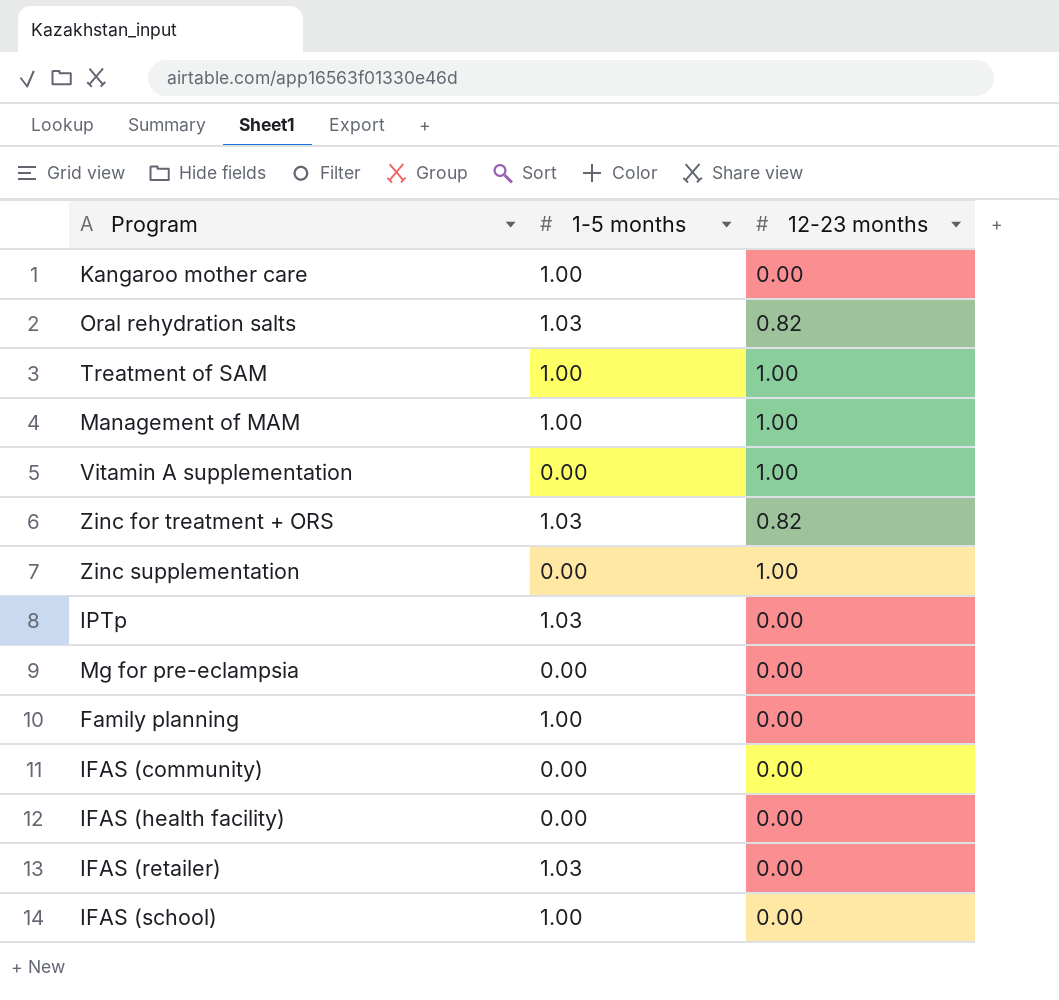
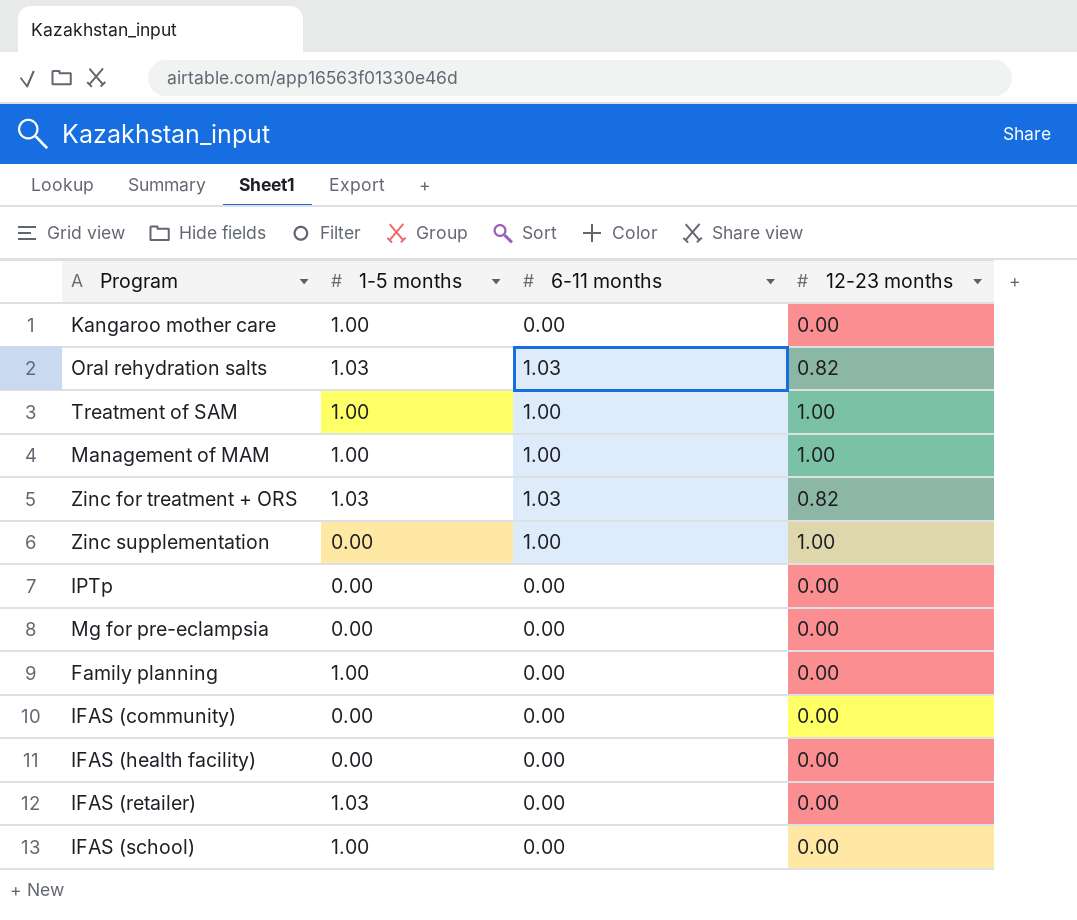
column 6-11 months | position: none -> 3
row Vitamin A supplementation: 0.00 | 1.00 -> none
IPTp | 1-5 months: 1.03 -> 0.00

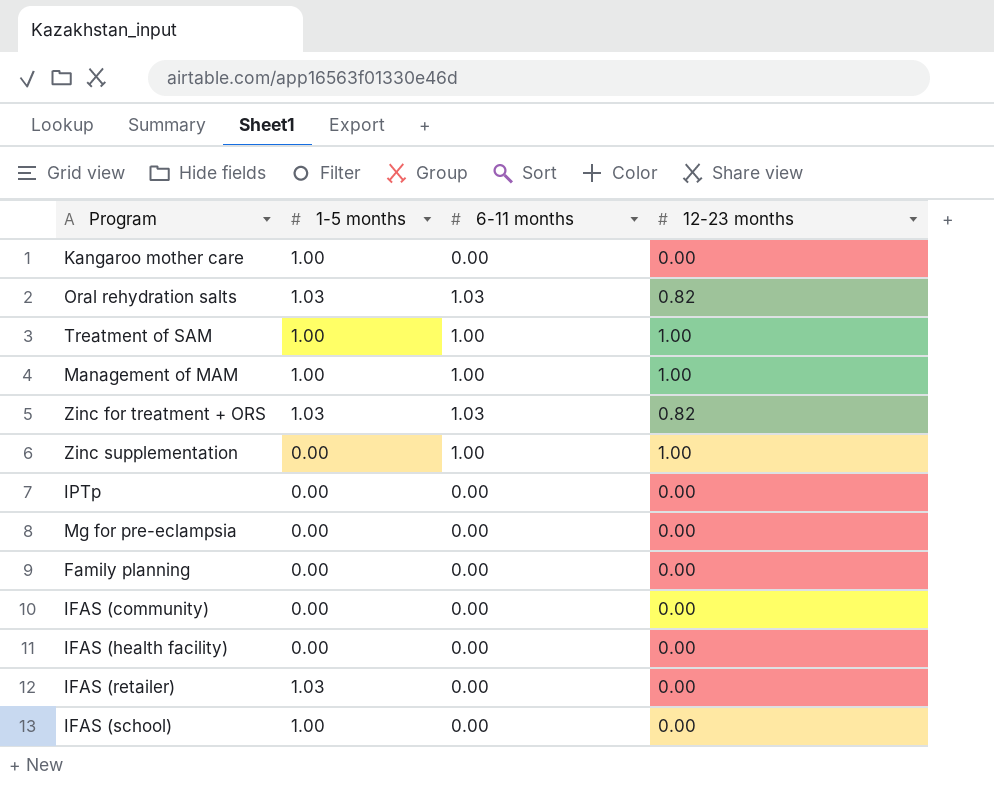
Family planning | 1-5 months: 1.00 -> 0.00

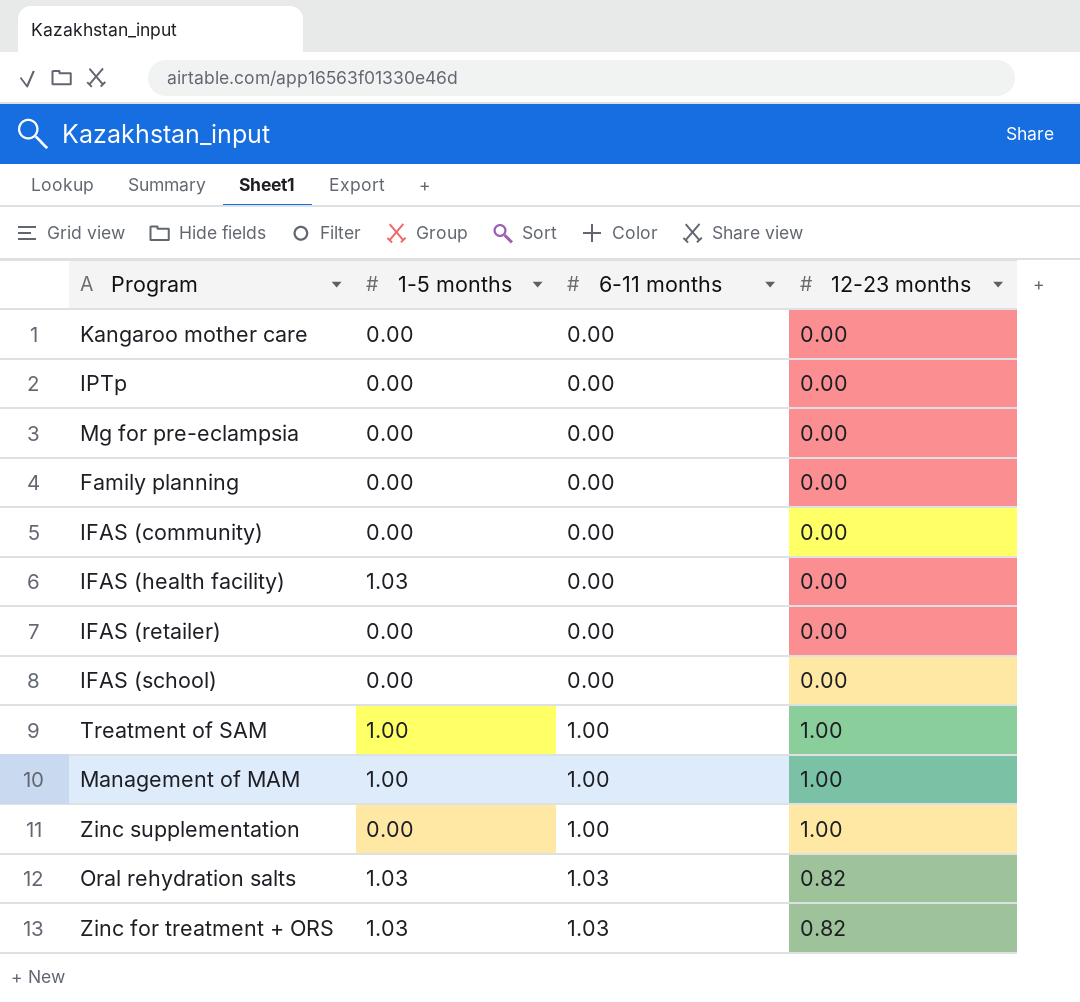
row order: none -> 6-11 months ascending
Kangaroo mother care | 1-5 months: 1.00 -> 0.00
IFAS (health facility) | 1-5 months: 0.00 -> 1.03
IFAS (retailer) | 1-5 months: 1.03 -> 0.00
IFAS (school) | 1-5 months: 1.00 -> 0.00

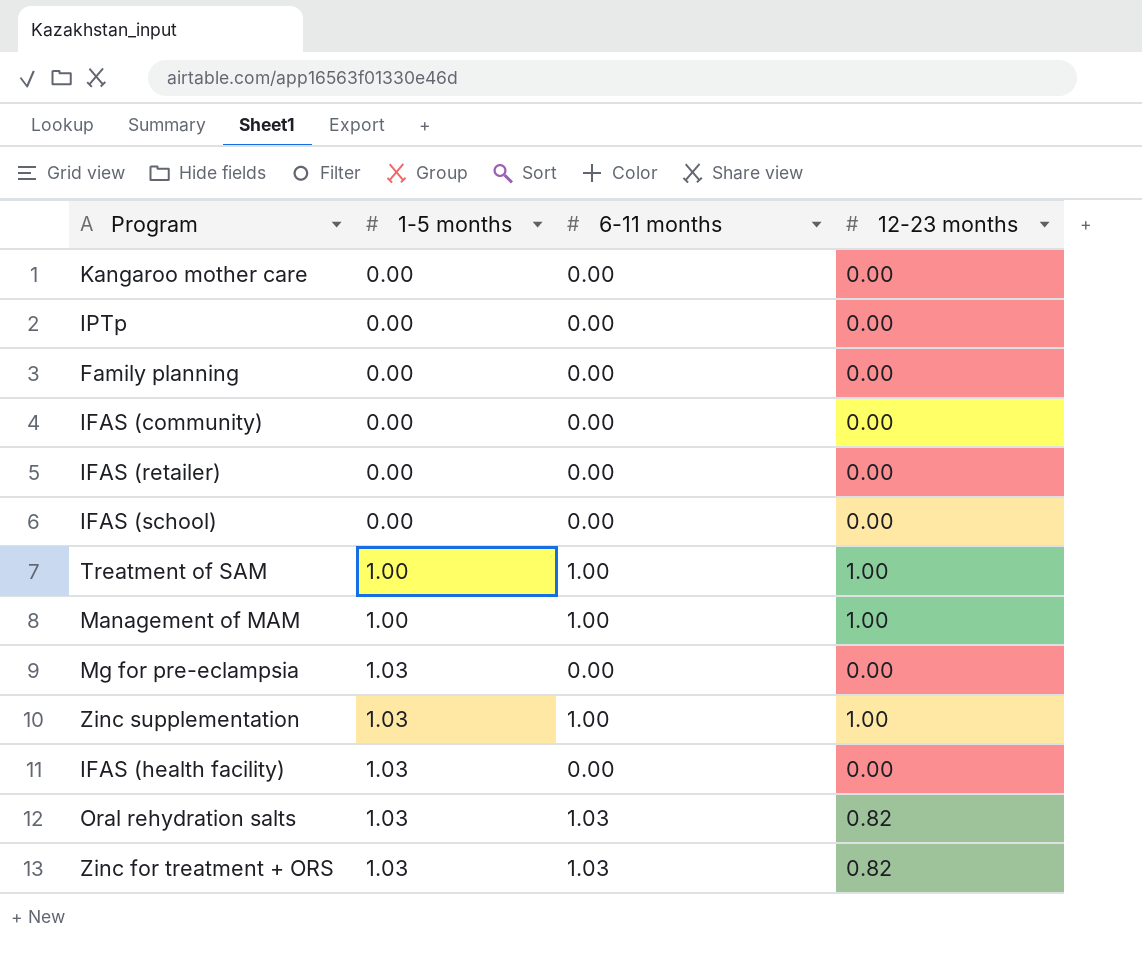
row order: 6-11 months ascending -> 1-5 months ascending
Mg for pre-eclampsia | 1-5 months: 0.00 -> 1.03
Zinc supplementation | 1-5 months: 0.00 -> 1.03

